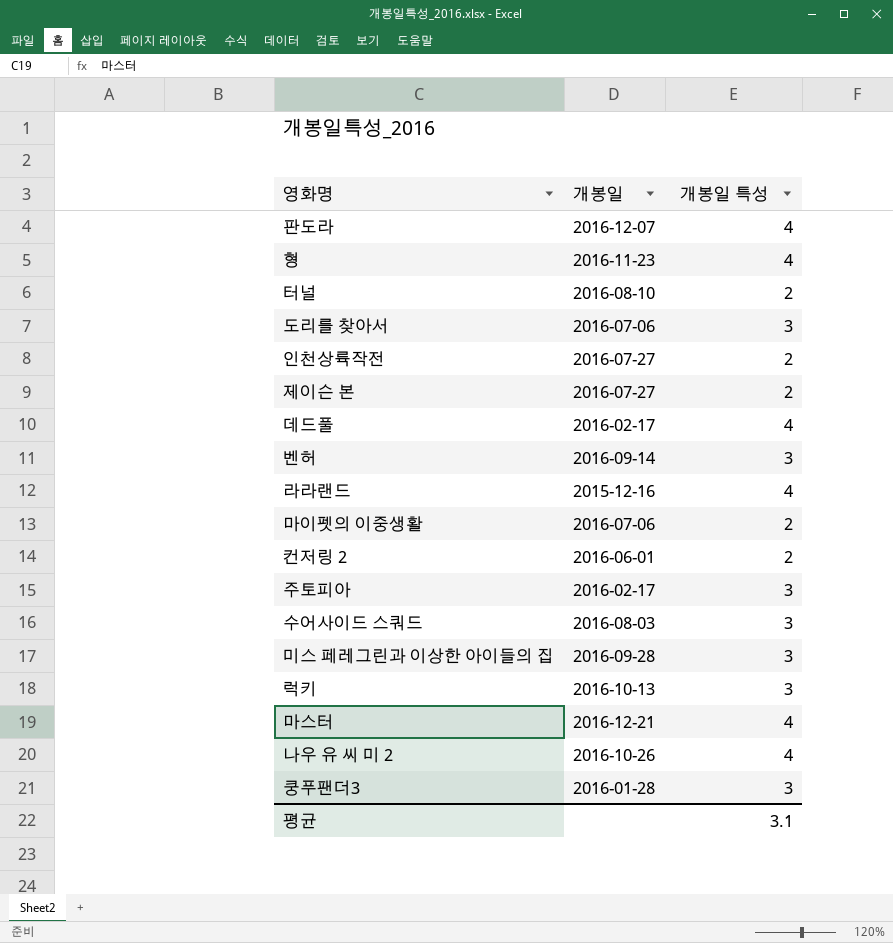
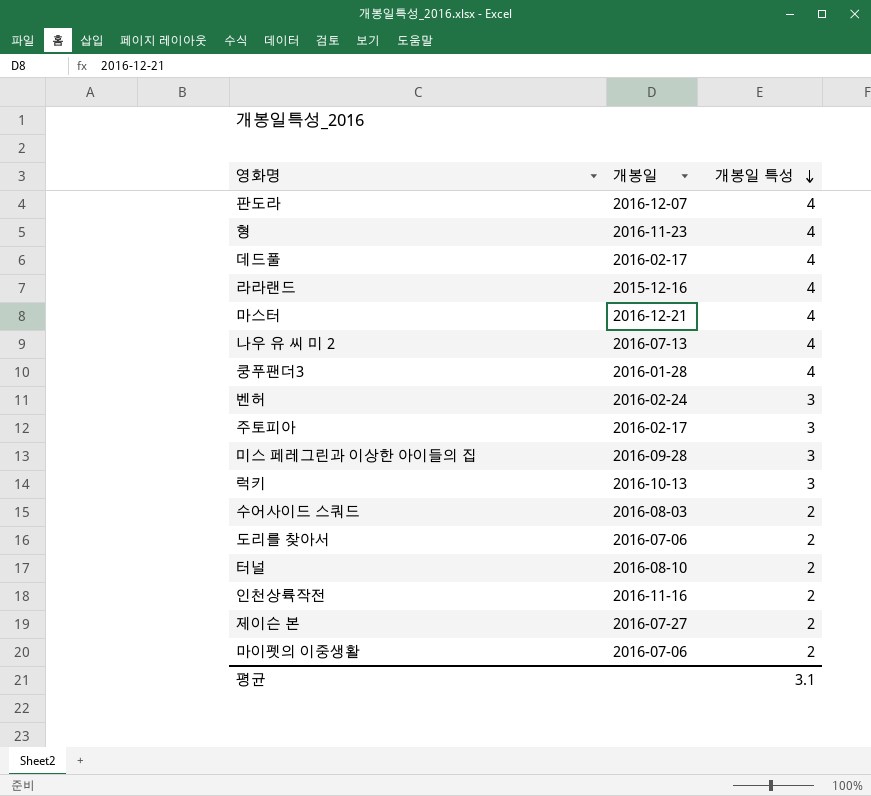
row order: none -> 개봉일 특성 descending
row 컨저링 2: 2016-06-01 | 2 -> none
나우 유 씨 미 2 | 개봉일: 2016-10-26 -> 2016-07-13
쿵푸팬더3 | 개봉일 특성: 3 -> 4
벤허 | 개봉일: 2016-09-14 -> 2016-02-24
수어사이드 스쿼드 | 개봉일 특성: 3 -> 2
도리를 찾아서 | 개봉일 특성: 3 -> 2
인천상륙작전 | 개봉일: 2016-07-27 -> 2016-11-16

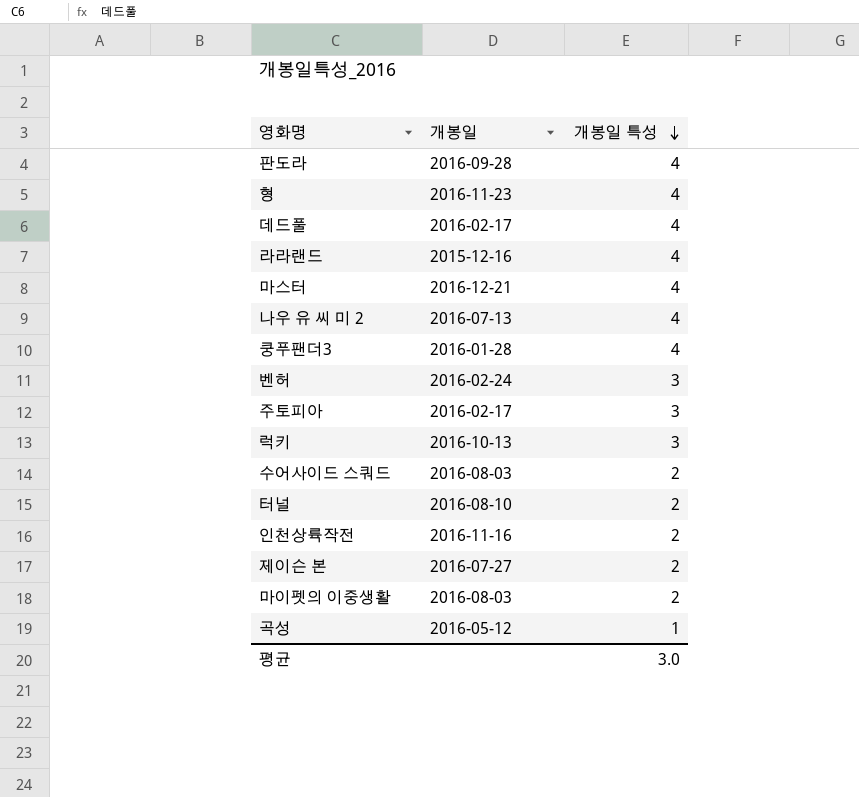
row 미스 페레그린과 이상한 아이들의 집: 2016-09-28 | 3 -> none
row 도리를 찾아서: 2016-07-06 | 2 -> none
판도라 | 개봉일: 2016-12-07 -> 2016-09-28
마이펫의 이중생활 | 개봉일: 2016-07-06 -> 2016-08-03
row 곡성: none -> 2016-05-12 | 1
평균 | 개봉일 특성: 3.1 -> 3.0

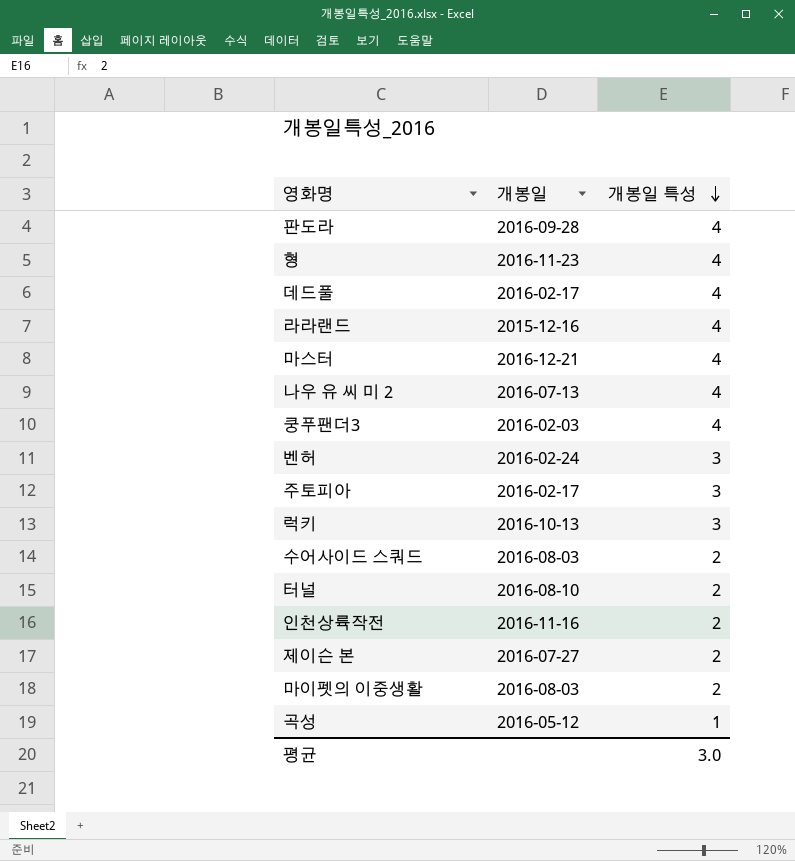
쿵푸팬더3 | 개봉일: 2016-01-28 -> 2016-02-03

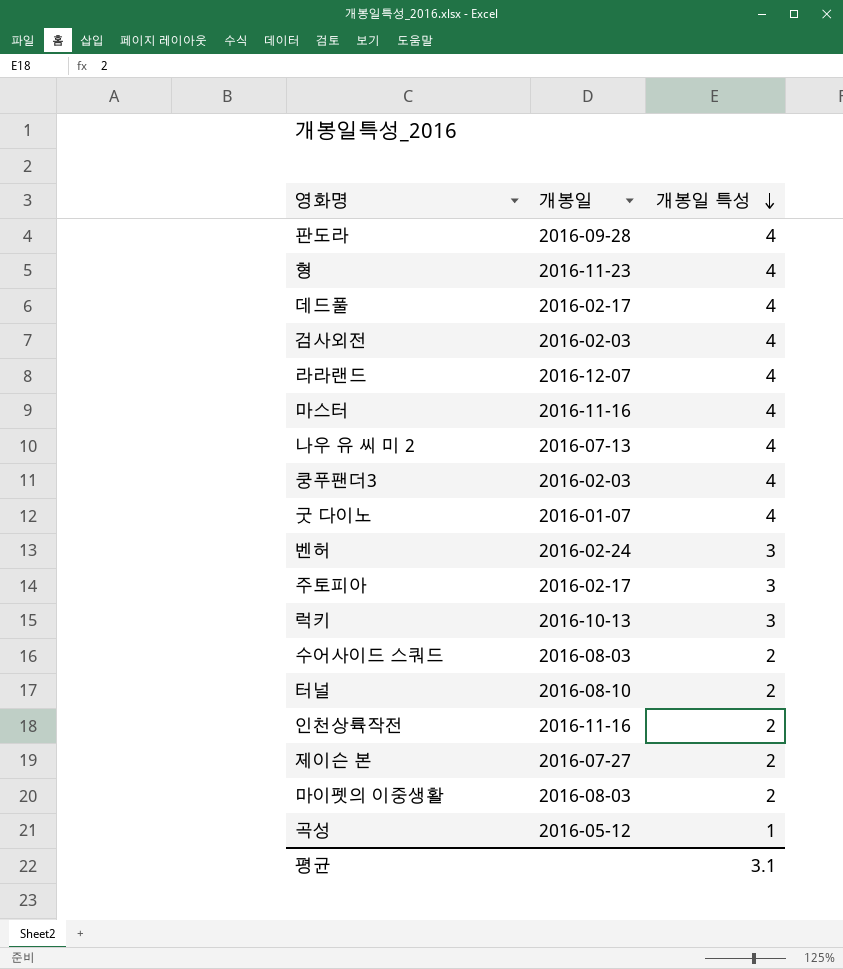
row 검사외전: none -> 2016-02-03 | 4
라라랜드 | 개봉일: 2015-12-16 -> 2016-12-07
마스터 | 개봉일: 2016-12-21 -> 2016-11-16
row 굿 다이노: none -> 2016-01-07 | 4
평균 | 개봉일 특성: 3.0 -> 3.1

